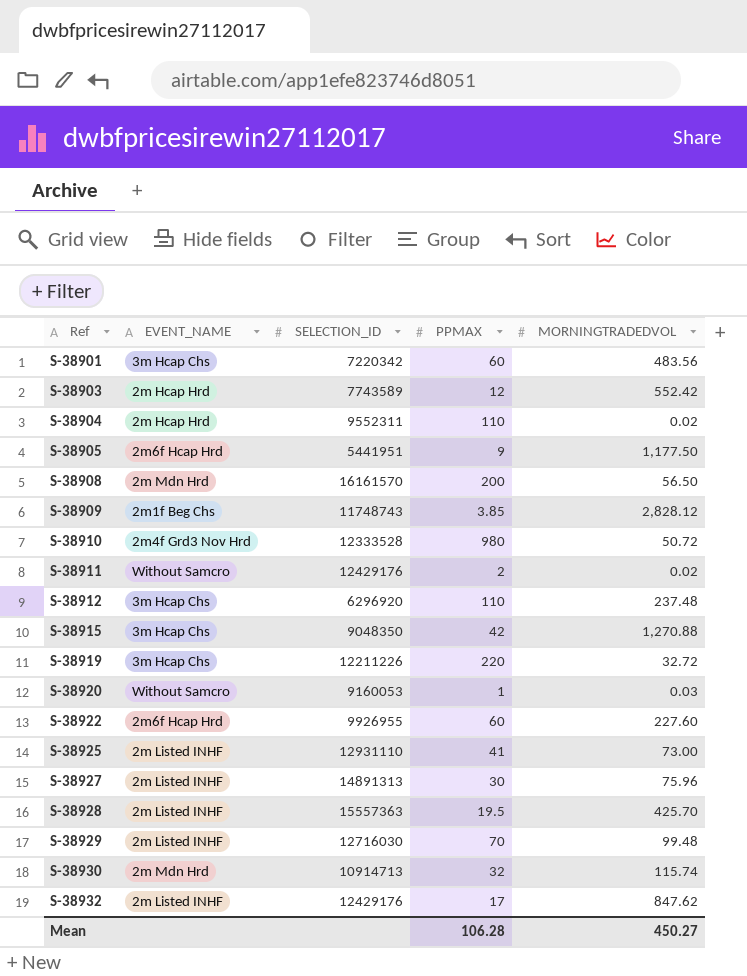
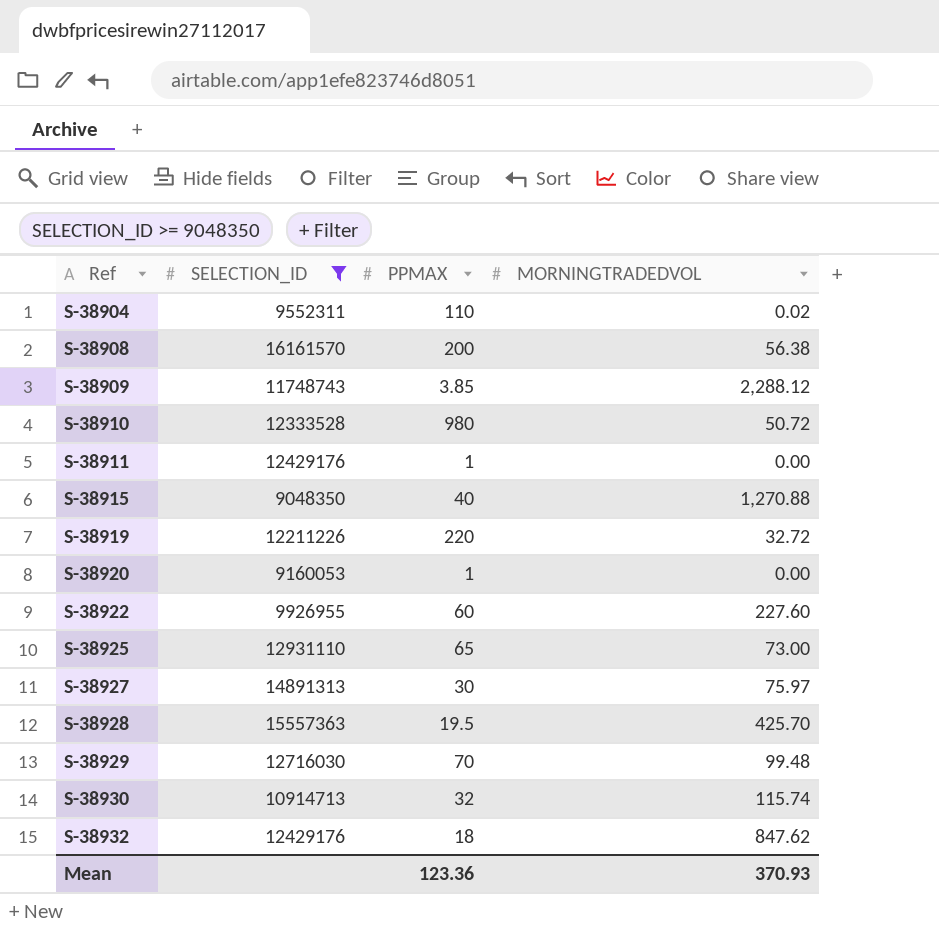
filter: none -> SELECTION_ID >= 9048350
column EVENT_NAME | position: 2 -> none
S-38908 | MORNINGTRADEDVOL: 56.50 -> 56.38
S-38909 | MORNINGTRADEDVOL: 2,828.12 -> 2,288.12
S-38911 | PPMAX: 2 -> 1
S-38911 | MORNINGTRADEDVOL: 0.02 -> 0.00
S-38915 | PPMAX: 42 -> 40
S-38920 | MORNINGTRADEDVOL: 0.03 -> 0.00
S-38925 | PPMAX: 41 -> 65
S-38927 | MORNINGTRADEDVOL: 75.96 -> 75.97
S-38932 | PPMAX: 17 -> 18
Mean | PPMAX: 106.28 -> 123.36
Mean | MORNINGTRADEDVOL: 450.27 -> 370.93

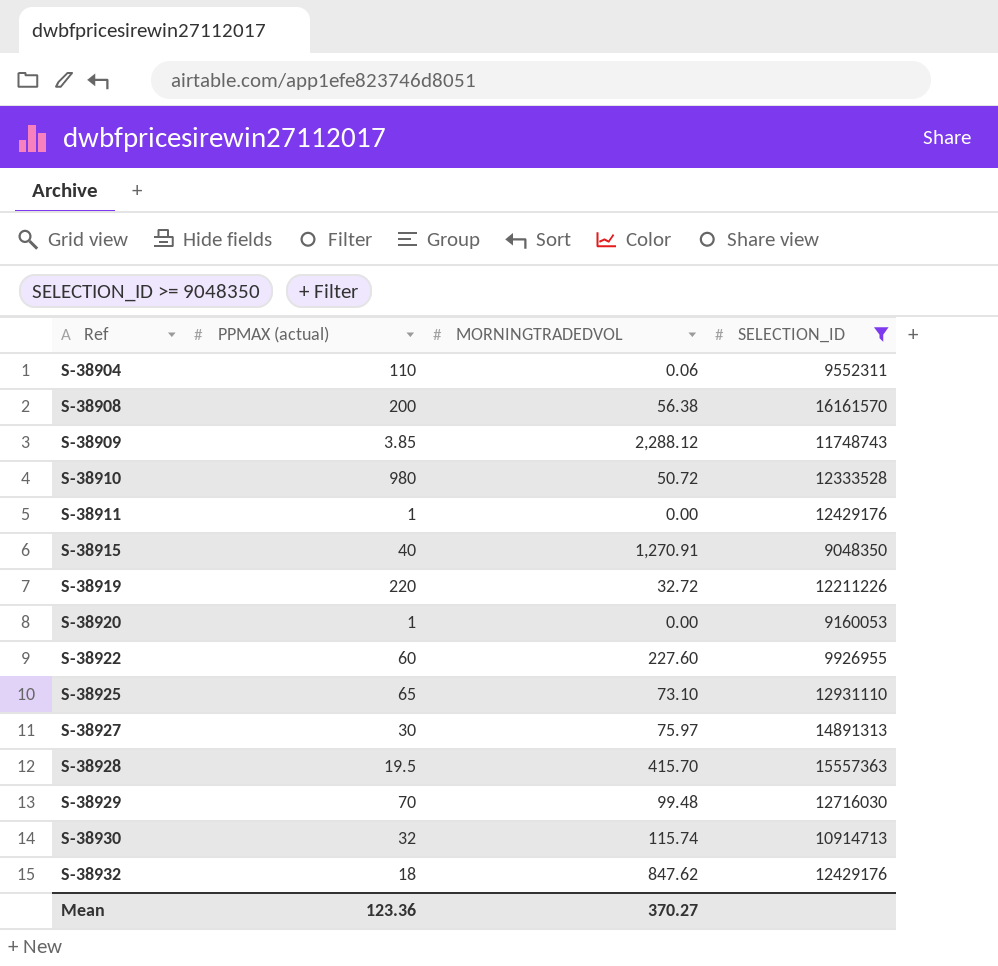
column name: PPMAX -> PPMAX (actual)
column SELECTION_ID | position: 2 -> 4
S-38904 | MORNINGTRADEDVOL: 0.02 -> 0.06
S-38915 | MORNINGTRADEDVOL: 1,270.88 -> 1,270.91
S-38925 | MORNINGTRADEDVOL: 73.00 -> 73.10
S-38928 | MORNINGTRADEDVOL: 425.70 -> 415.70
Mean | MORNINGTRADEDVOL: 370.93 -> 370.27

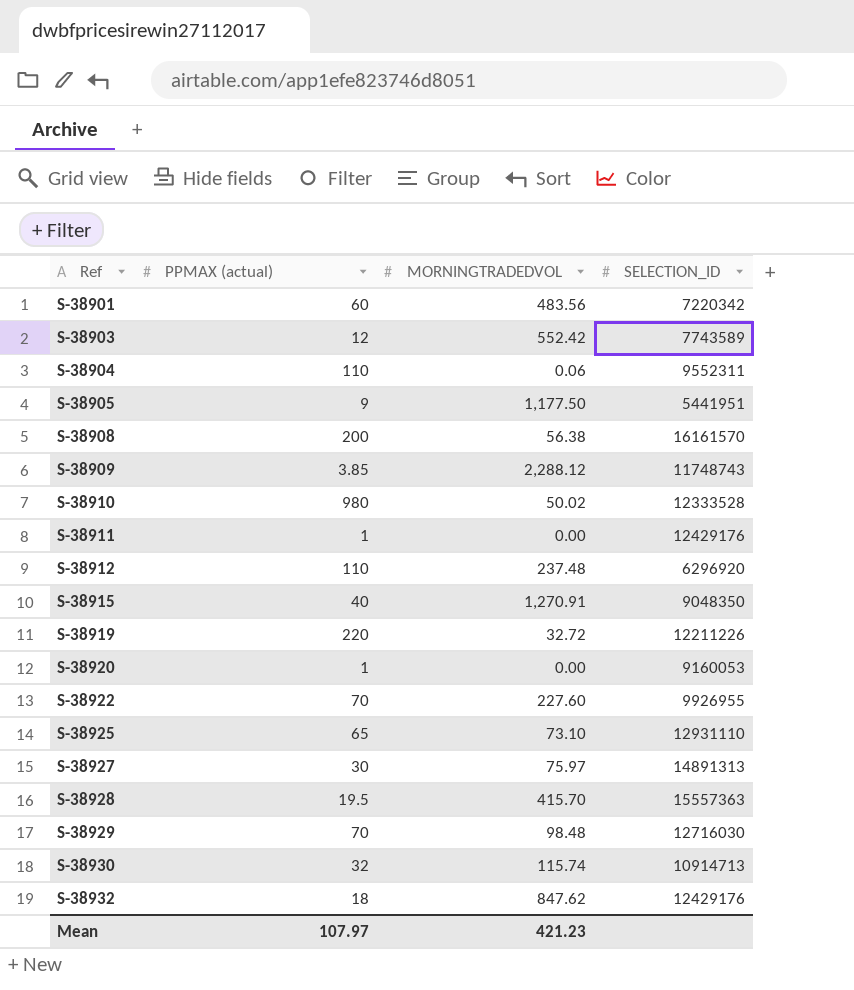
filter: SELECTION_ID >= 9048350 -> none
S-38910 | MORNINGTRADEDVOL: 50.72 -> 50.02
S-38922 | PPMAX (actual): 60 -> 70
S-38929 | MORNINGTRADEDVOL: 99.48 -> 98.48
Mean | PPMAX (actual): 123.36 -> 107.97
Mean | MORNINGTRADEDVOL: 370.27 -> 421.23

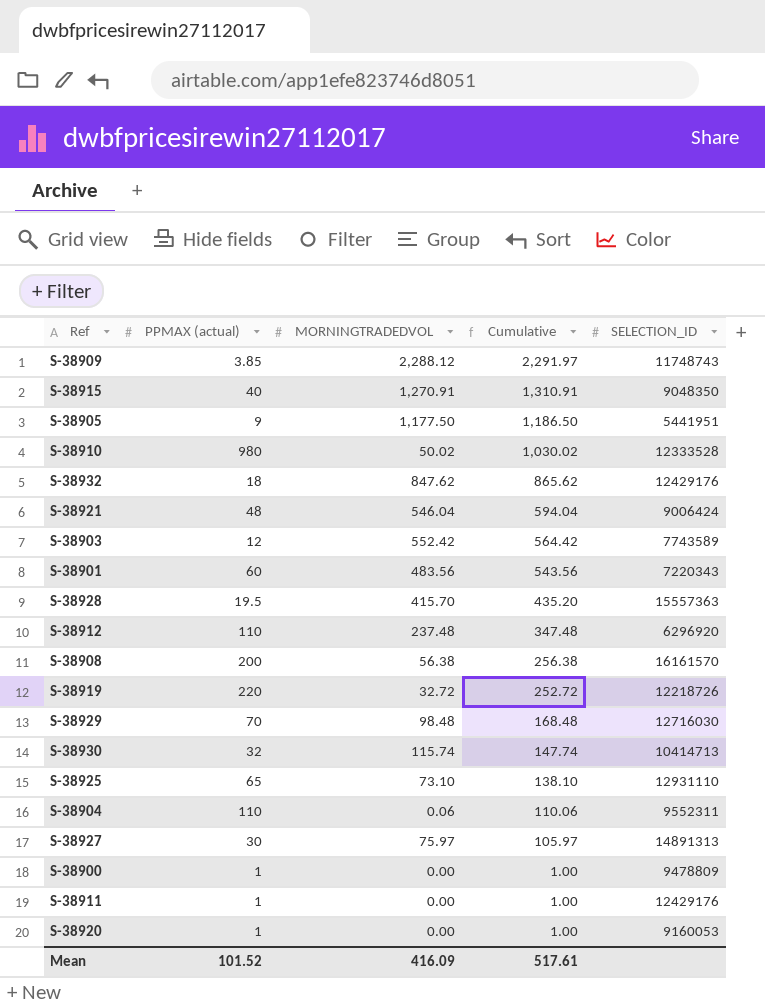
row order: Ref ascending -> Cumulative descending
column Cumulative | formula: none -> [PPMAX (actual)] + [MORNINGTRADEDVOL]
row S-38922: 70 | 227.60 | 9926955 -> none
row S-38921: none -> 48 | 546.04 | 594.04 | 9006424
S-38901 | SELECTION_ID: 7220342 -> 7220343
S-38919 | SELECTION_ID: 12211226 -> 12218726
S-38930 | SELECTION_ID: 10914713 -> 10414713
row S-38900: none -> 1 | 0.00 | 1.00 | 9478809
Mean | PPMAX (actual): 107.97 -> 101.52
Mean | MORNINGTRADEDVOL: 421.23 -> 416.09

